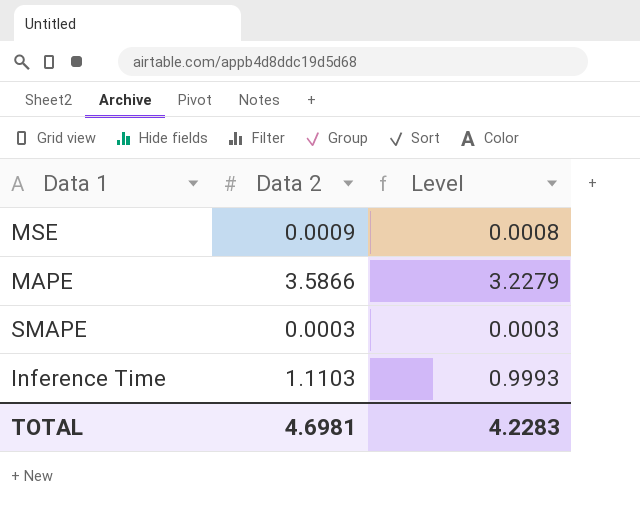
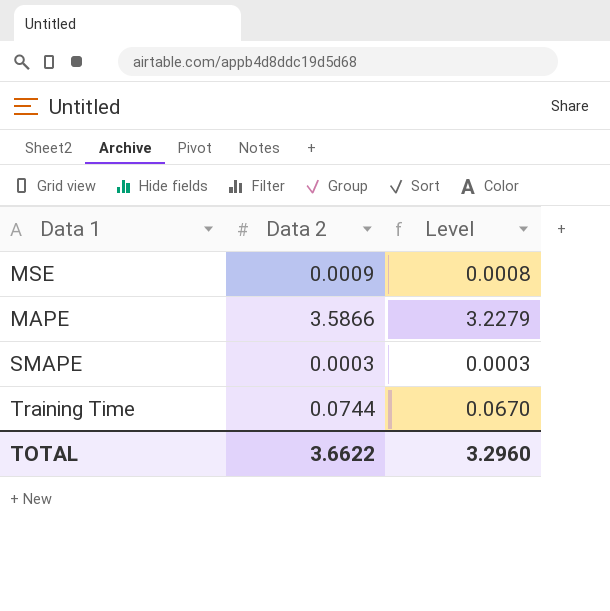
row Inference Time: 1.1103 | 0.9993 -> none
row Training Time: none -> 0.0744 | 0.0670
TOTAL | Data 2: 4.6981 -> 3.6622
TOTAL | Level: 4.2283 -> 3.2960

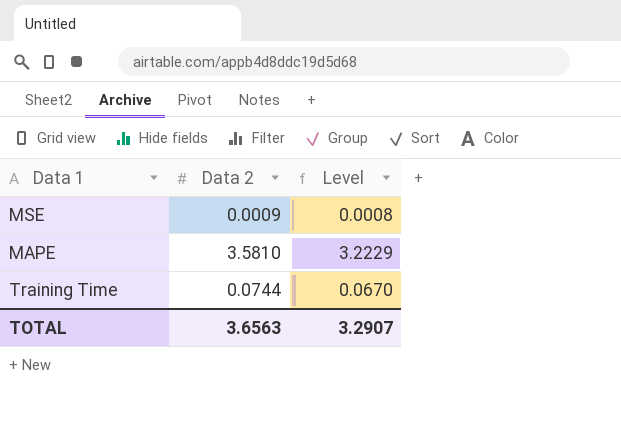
row SMAPE: 0.0003 | 0.0003 -> none
MAPE | Data 2: 3.5866 -> 3.5810
MAPE | Level: 3.2279 -> 3.2229
TOTAL | Data 2: 3.6622 -> 3.6563
TOTAL | Level: 3.2960 -> 3.2907

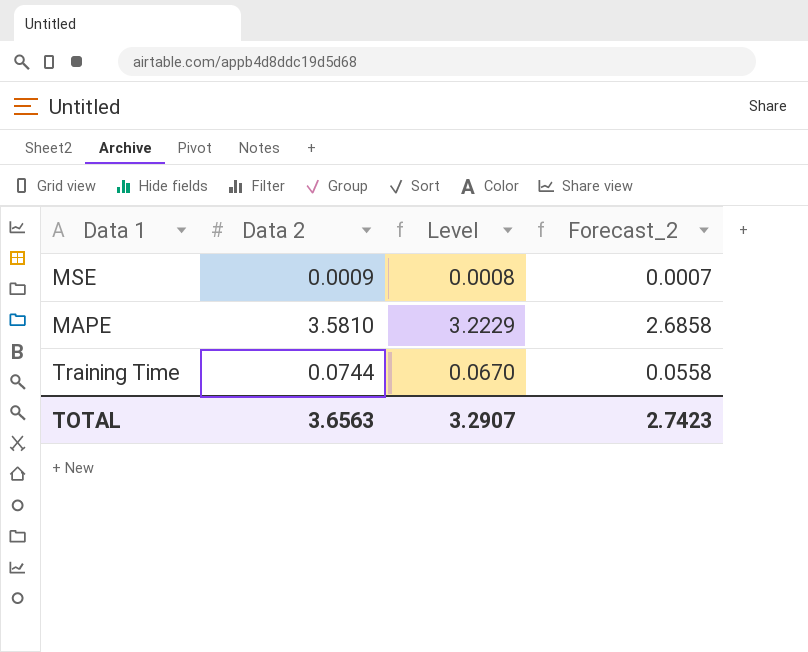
column Forecast_2 | formula: none -> [Data 2] * 0.75

